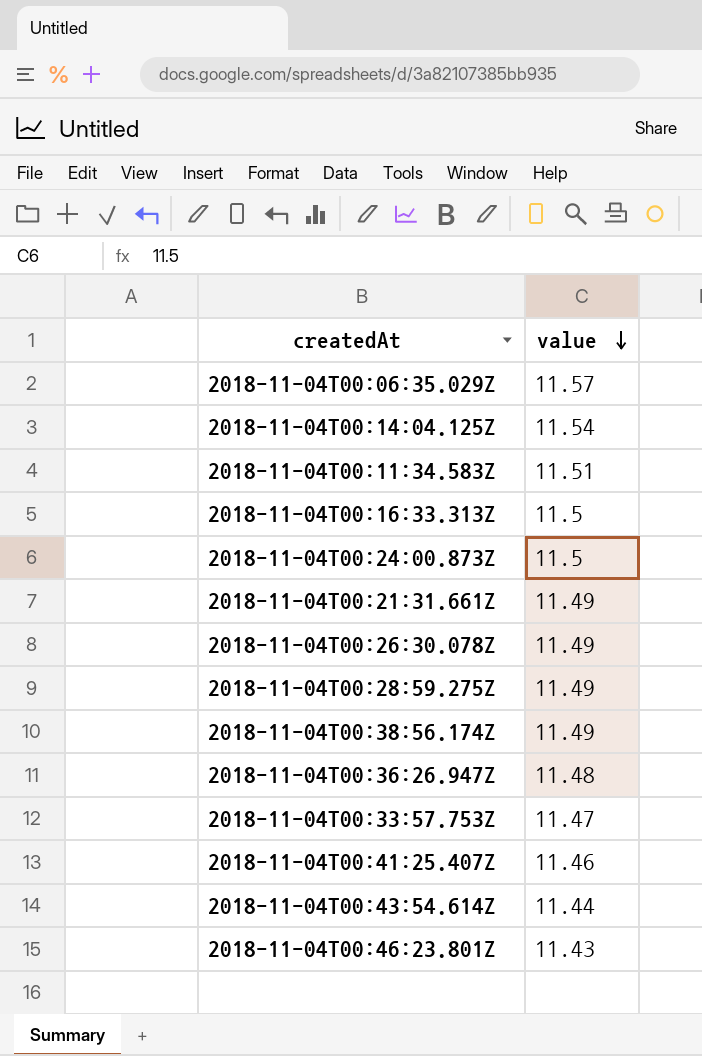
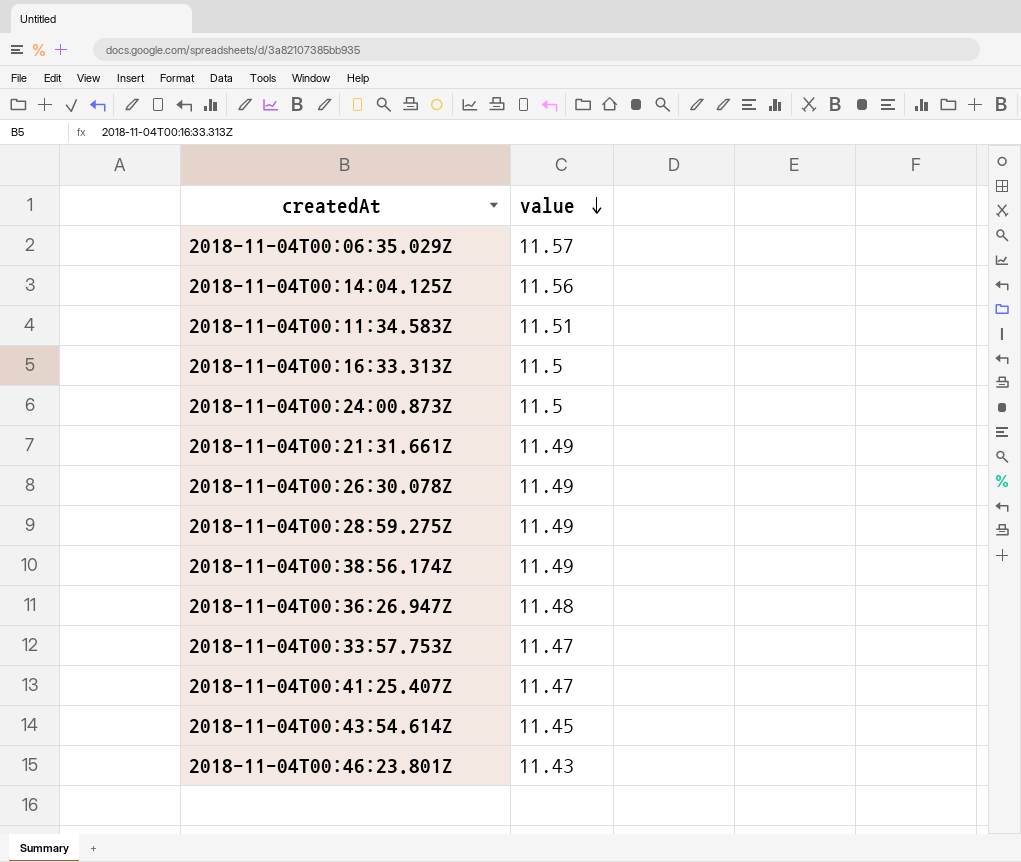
2018-11-04T00:14:04.125Z | value: 11.54 -> 11.56
2018-11-04T00:41:25.407Z | value: 11.46 -> 11.47
2018-11-04T00:43:54.614Z | value: 11.44 -> 11.45

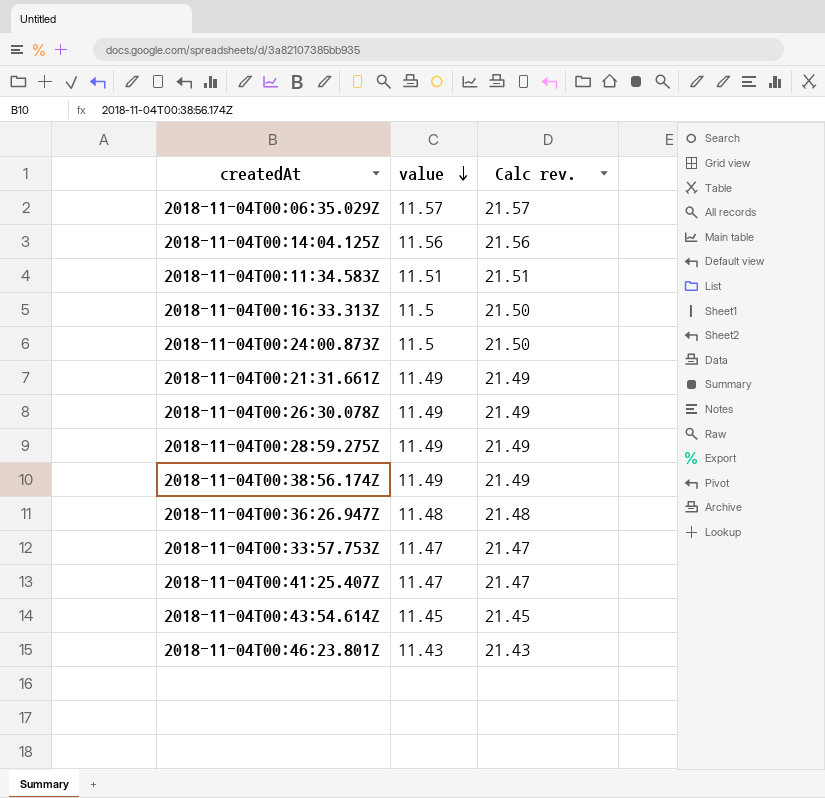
column Calc rev. | formula: none -> [value] + 10

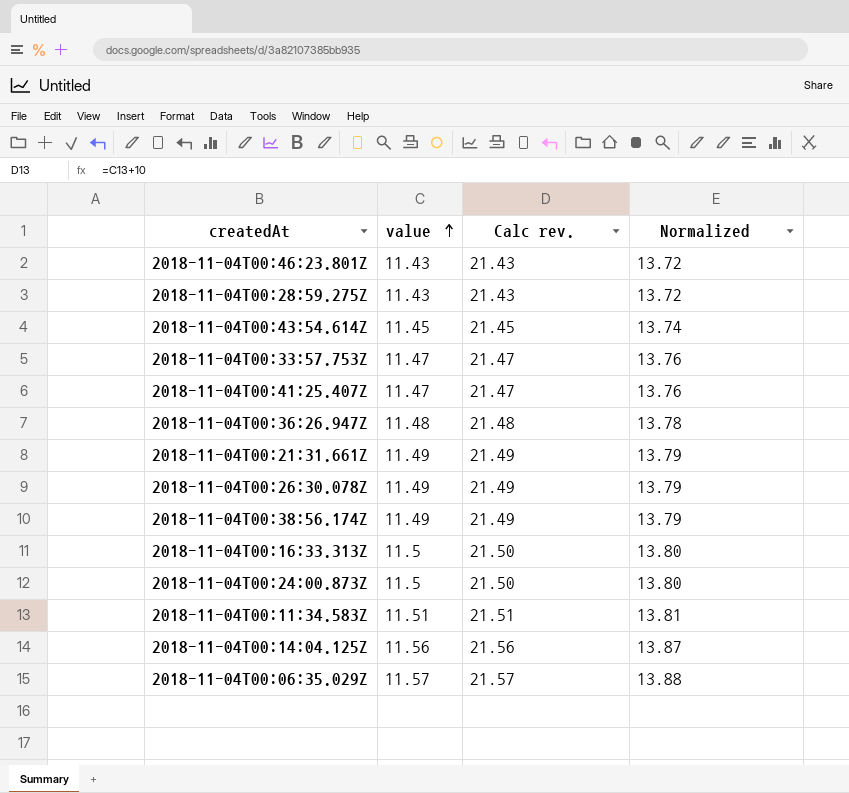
row order: value descending -> value ascending
column Normalized | formula: none -> [value] * 1.2
2018-11-04T00:28:59.275Z | value: 11.49 -> 11.43
2018-11-04T00:28:59.275Z | Calc rev.: 21.49 -> 21.43

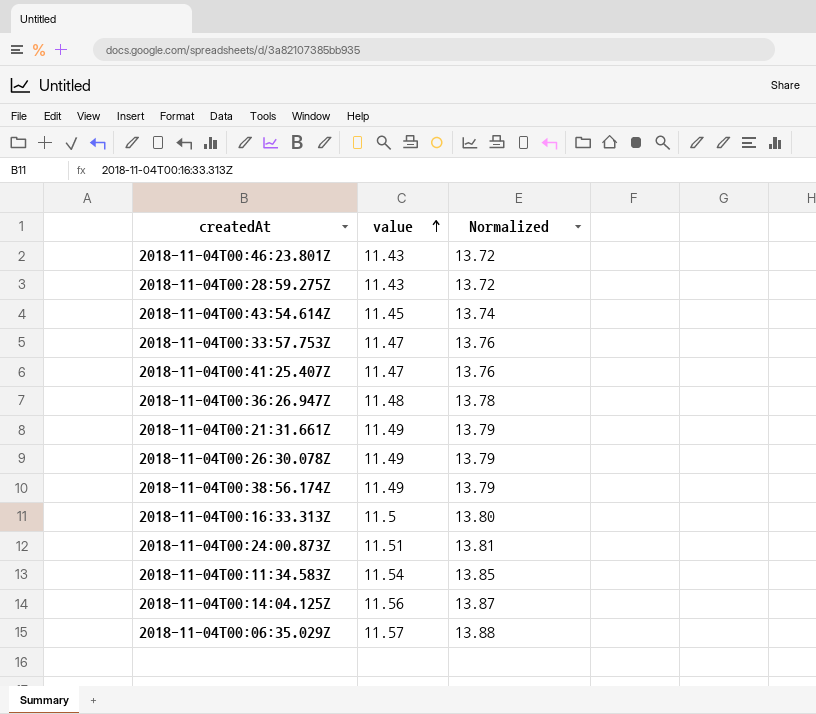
column Calc rev. | formula: [value] + 10 -> none
2018-11-04T00:24:00.873Z | value: 11.5 -> 11.51
2018-11-04T00:24:00.873Z | Normalized: 13.80 -> 13.81
2018-11-04T00:11:34.583Z | value: 11.51 -> 11.54
2018-11-04T00:11:34.583Z | Normalized: 13.81 -> 13.85

